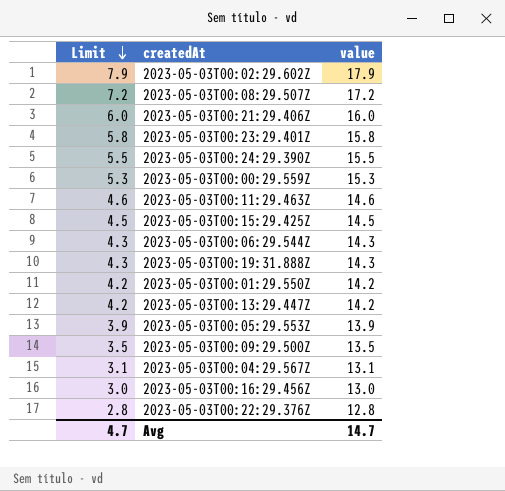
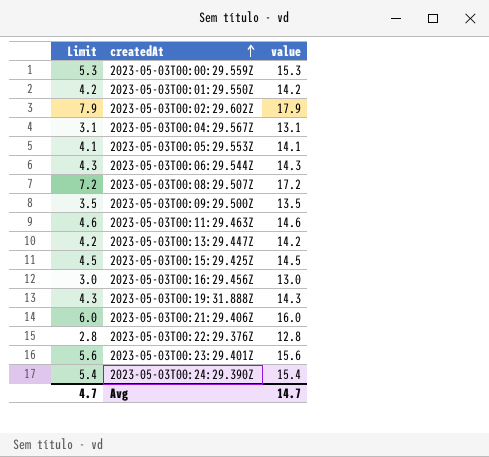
row order: Limit descending -> createdAt ascending
2023-05-03T00:05:29.553Z | Limit: 3.9 -> 4.1
2023-05-03T00:05:29.553Z | value: 13.9 -> 14.1
2023-05-03T00:23:29.401Z | Limit: 5.8 -> 5.6
2023-05-03T00:23:29.401Z | value: 15.8 -> 15.6
2023-05-03T00:24:29.390Z | Limit: 5.5 -> 5.4
2023-05-03T00:24:29.390Z | value: 15.5 -> 15.4

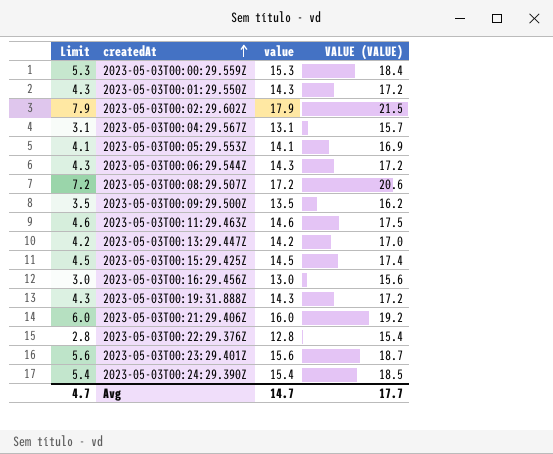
column VALUE (VALUE) | formula: none -> [value] * 1.2
2023-05-03T00:01:29.550Z | Limit: 4.2 -> 4.3
2023-05-03T00:01:29.550Z | value: 14.2 -> 14.3

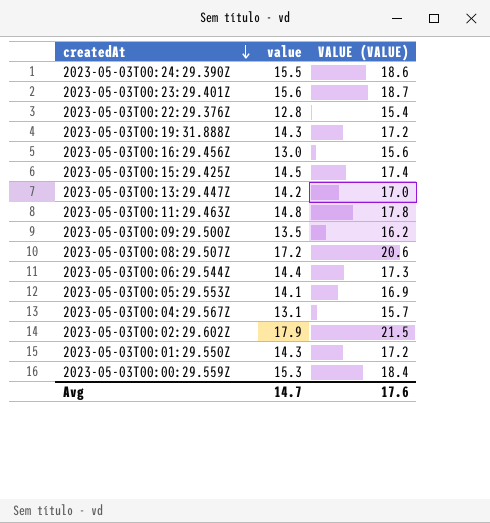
row order: createdAt ascending -> createdAt descending
column Limit | formula: [value] - 10 -> none
row 2023-05-03T00:21:29.406Z: 6.0 | 16.0 | 19.2 -> none
2023-05-03T00:24:29.390Z | value: 15.4 -> 15.5
2023-05-03T00:24:29.390Z | VALUE (VALUE): 18.5 -> 18.6
2023-05-03T00:11:29.463Z | value: 14.6 -> 14.8
2023-05-03T00:11:29.463Z | VALUE (VALUE): 17.5 -> 17.8
2023-05-03T00:06:29.544Z | value: 14.3 -> 14.4
2023-05-03T00:06:29.544Z | VALUE (VALUE): 17.2 -> 17.3
Avg | VALUE (VALUE): 17.7 -> 17.6

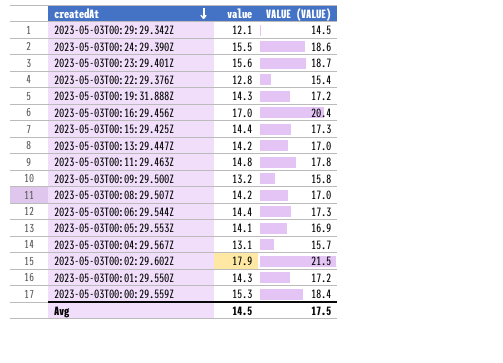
row 2023-05-03T00:29:29.342Z: none -> 12.1 | 14.5
2023-05-03T00:16:29.456Z | value: 13.0 -> 17.0
2023-05-03T00:16:29.456Z | VALUE (VALUE): 15.6 -> 20.4
2023-05-03T00:15:29.425Z | value: 14.5 -> 14.4
2023-05-03T00:15:29.425Z | VALUE (VALUE): 17.4 -> 17.3
2023-05-03T00:09:29.500Z | value: 13.5 -> 13.2
2023-05-03T00:09:29.500Z | VALUE (VALUE): 16.2 -> 15.8
2023-05-03T00:08:29.507Z | value: 17.2 -> 14.2
2023-05-03T00:08:29.507Z | VALUE (VALUE): 20.6 -> 17.0
Avg | value: 14.7 -> 14.5
Avg | VALUE (VALUE): 17.6 -> 17.5

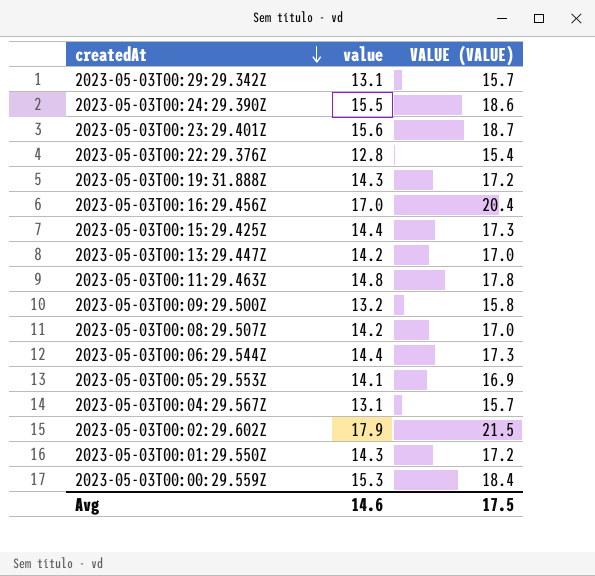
2023-05-03T00:29:29.342Z | value: 12.1 -> 13.1
2023-05-03T00:29:29.342Z | VALUE (VALUE): 14.5 -> 15.7
Avg | value: 14.5 -> 14.6

